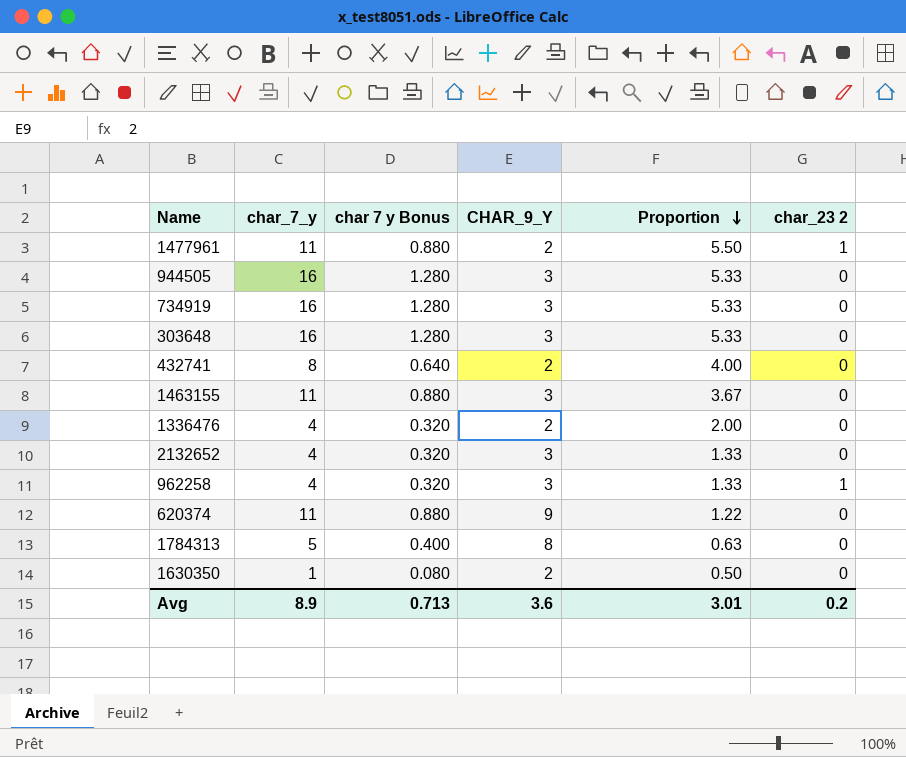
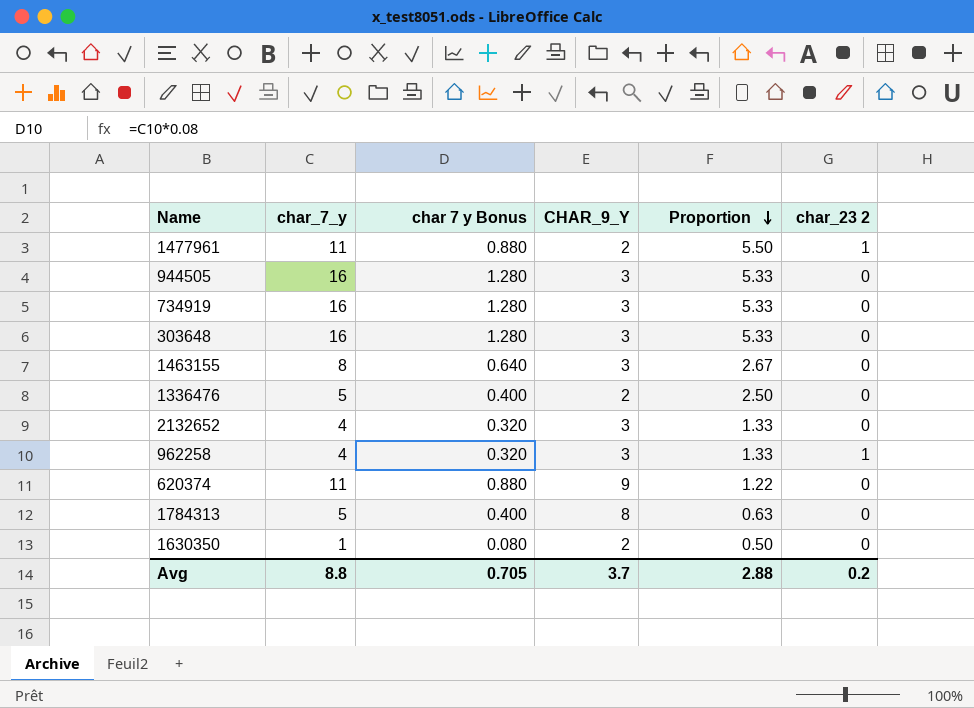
row 432741: 8 | 0.640 | 2 | 4.00 | 0 -> none
1463155 | char_7_y: 11 -> 8
1463155 | char 7 y Bonus: 0.880 -> 0.640
1463155 | Proportion: 3.67 -> 2.67
1336476 | char_7_y: 4 -> 5
1336476 | char 7 y Bonus: 0.320 -> 0.400
1336476 | Proportion: 2.00 -> 2.50
Avg | char_7_y: 8.9 -> 8.8
Avg | char 7 y Bonus: 0.713 -> 0.705
Avg | CHAR_9_Y: 3.6 -> 3.7
Avg | Proportion: 3.01 -> 2.88

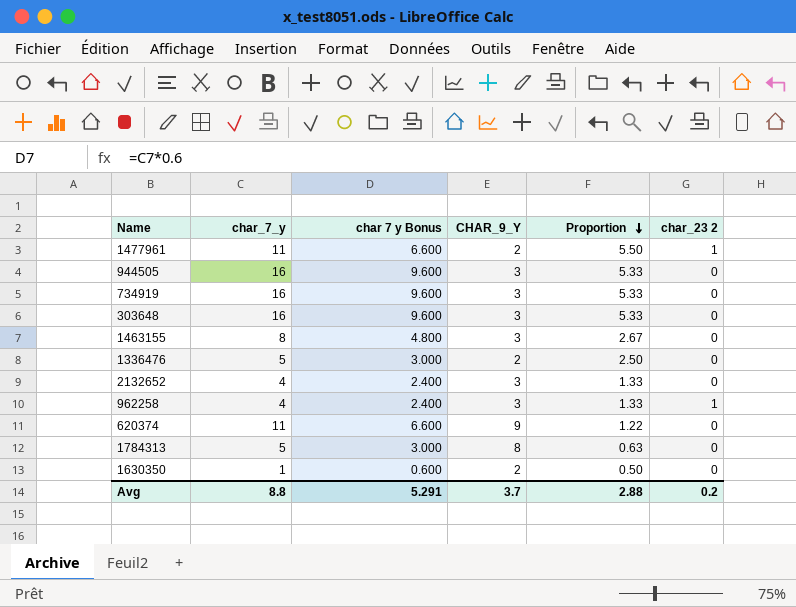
column char 7 y Bonus | formula: [char_7_y] * 0.08 -> [char_7_y] * 0.6
Avg | char 7 y Bonus: 0.705 -> 5.291

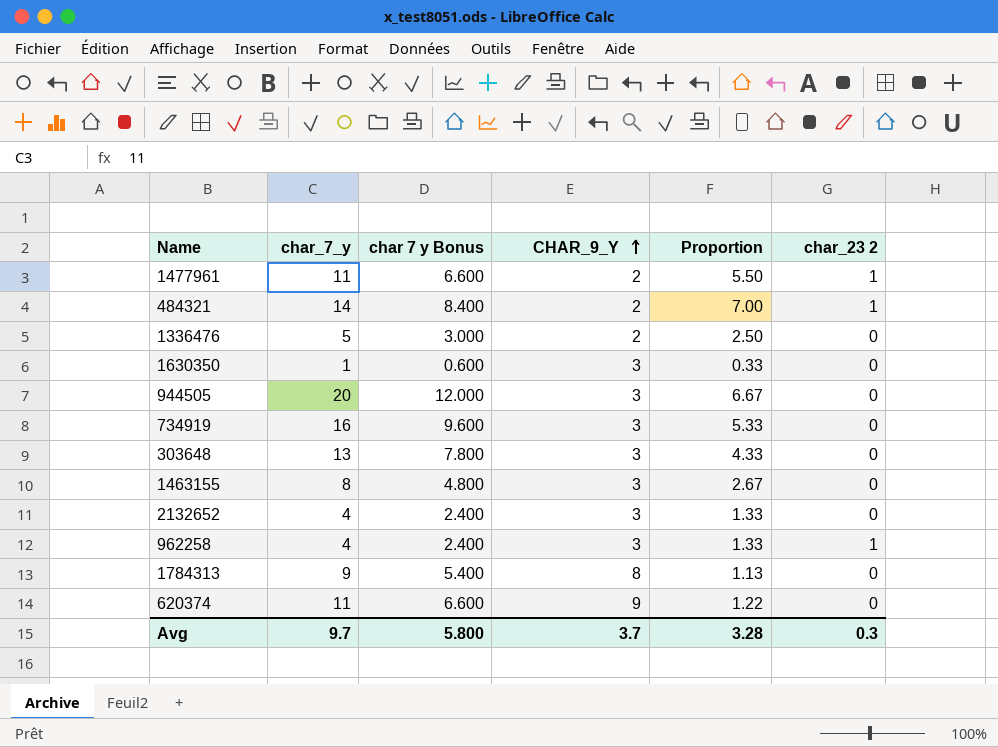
row order: Proportion descending -> CHAR_9_Y ascending
row 484321: none -> 14 | 8.400 | 2 | 7.00 | 1
1630350 | CHAR_9_Y: 2 -> 3
1630350 | Proportion: 0.50 -> 0.33
944505 | char_7_y: 16 -> 20
944505 | char 7 y Bonus: 9.600 -> 12.000
944505 | Proportion: 5.33 -> 6.67
303648 | char_7_y: 16 -> 13
303648 | char 7 y Bonus: 9.600 -> 7.800
303648 | Proportion: 5.33 -> 4.33
1784313 | char_7_y: 5 -> 9
1784313 | char 7 y Bonus: 3.000 -> 5.400
1784313 | Proportion: 0.63 -> 1.13
Avg | char_7_y: 8.8 -> 9.7
Avg | char 7 y Bonus: 5.291 -> 5.800
Avg | Proportion: 2.88 -> 3.28
Avg | char_23 2: 0.2 -> 0.3

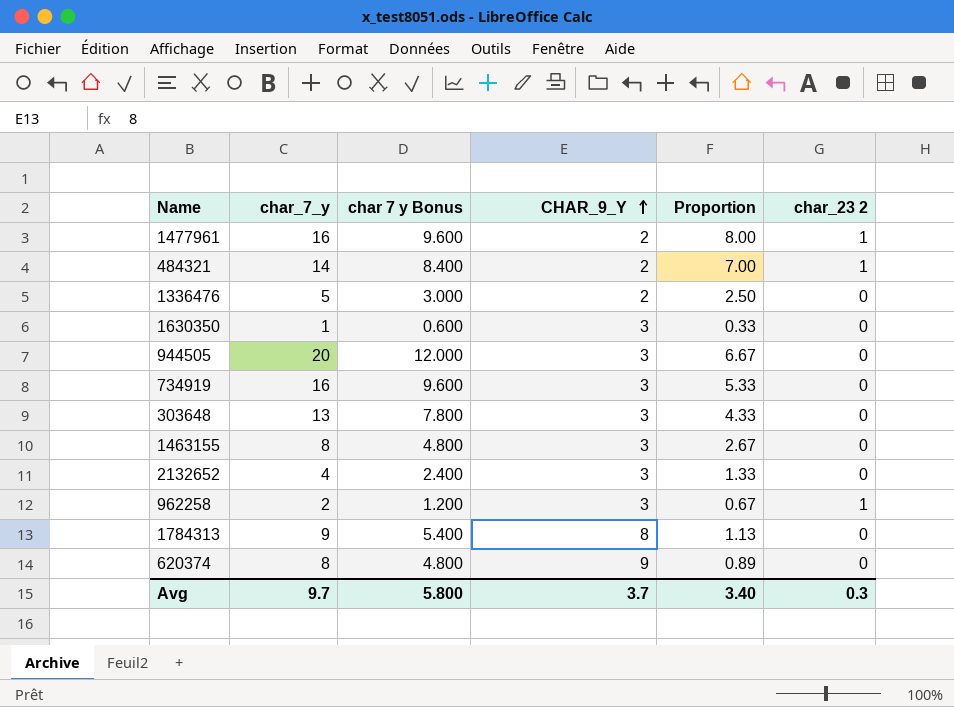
1477961 | char_7_y: 11 -> 16
1477961 | char 7 y Bonus: 6.600 -> 9.600
1477961 | Proportion: 5.50 -> 8.00
962258 | char_7_y: 4 -> 2
962258 | char 7 y Bonus: 2.400 -> 1.200
962258 | Proportion: 1.33 -> 0.67
620374 | char_7_y: 11 -> 8
620374 | char 7 y Bonus: 6.600 -> 4.800
620374 | Proportion: 1.22 -> 0.89
Avg | Proportion: 3.28 -> 3.40

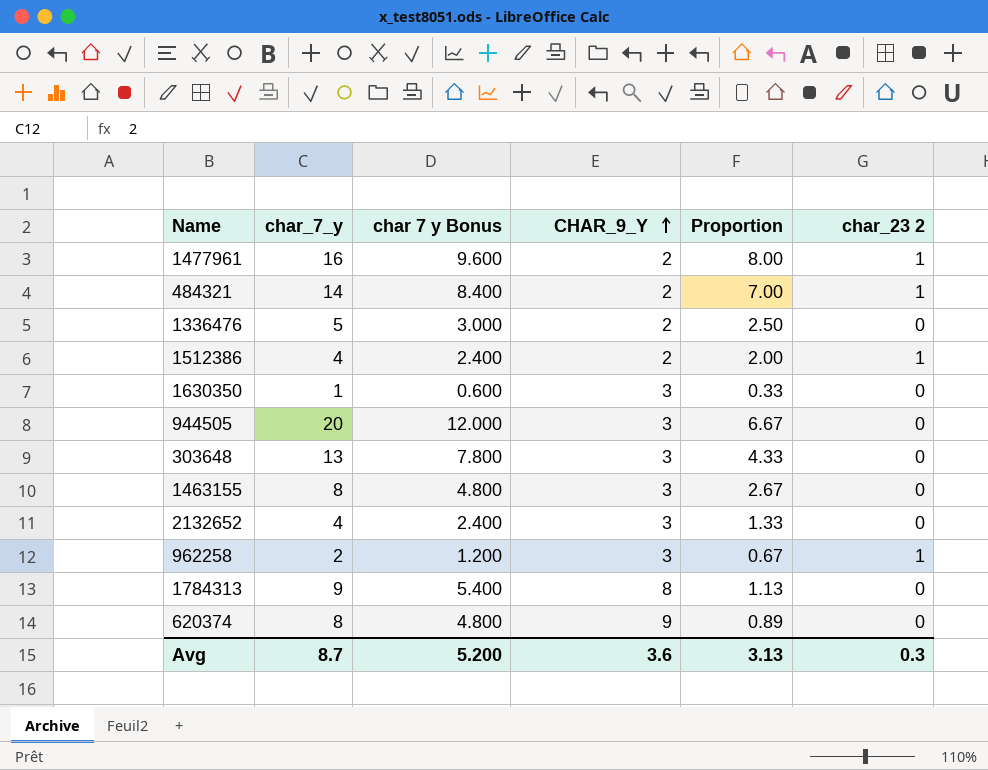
row 734919: 16 | 9.600 | 3 | 5.33 | 0 -> none
row 1512386: none -> 4 | 2.400 | 2 | 2.00 | 1
Avg | char_7_y: 9.7 -> 8.7
Avg | char 7 y Bonus: 5.800 -> 5.200
Avg | CHAR_9_Y: 3.7 -> 3.6
Avg | Proportion: 3.40 -> 3.13

